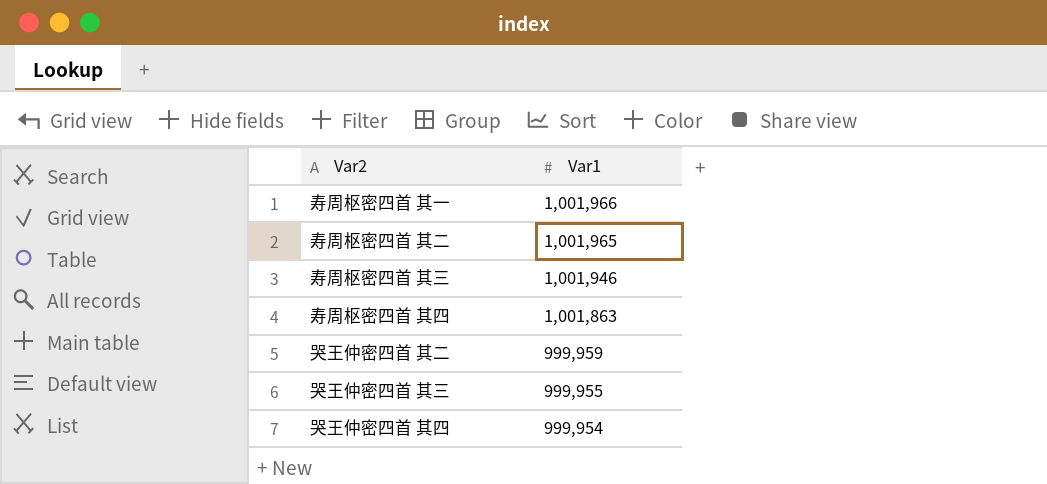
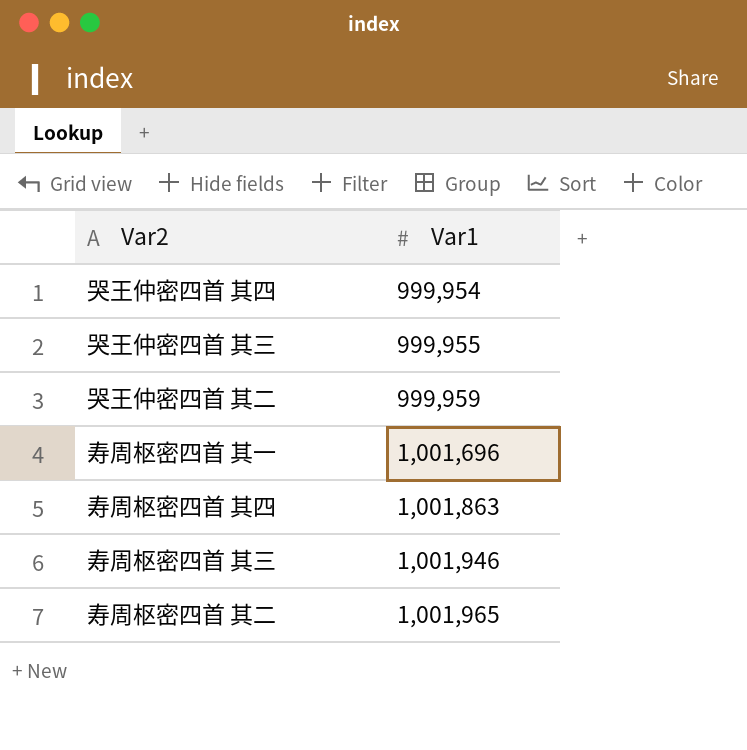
row order: Var1 descending -> Var1 ascending
寿周枢密四首 其一 | Var1: 1,001,966 -> 1,001,696

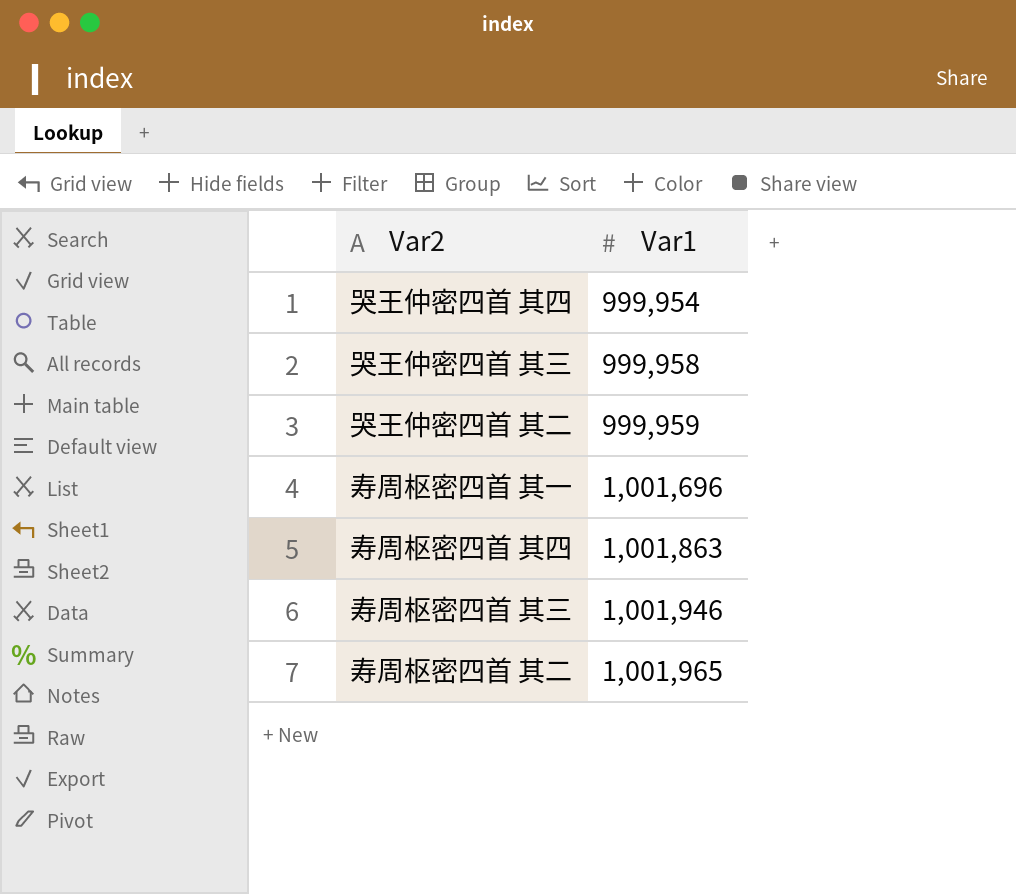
哭王仲密四首 其三 | Var1: 999,955 -> 999,958

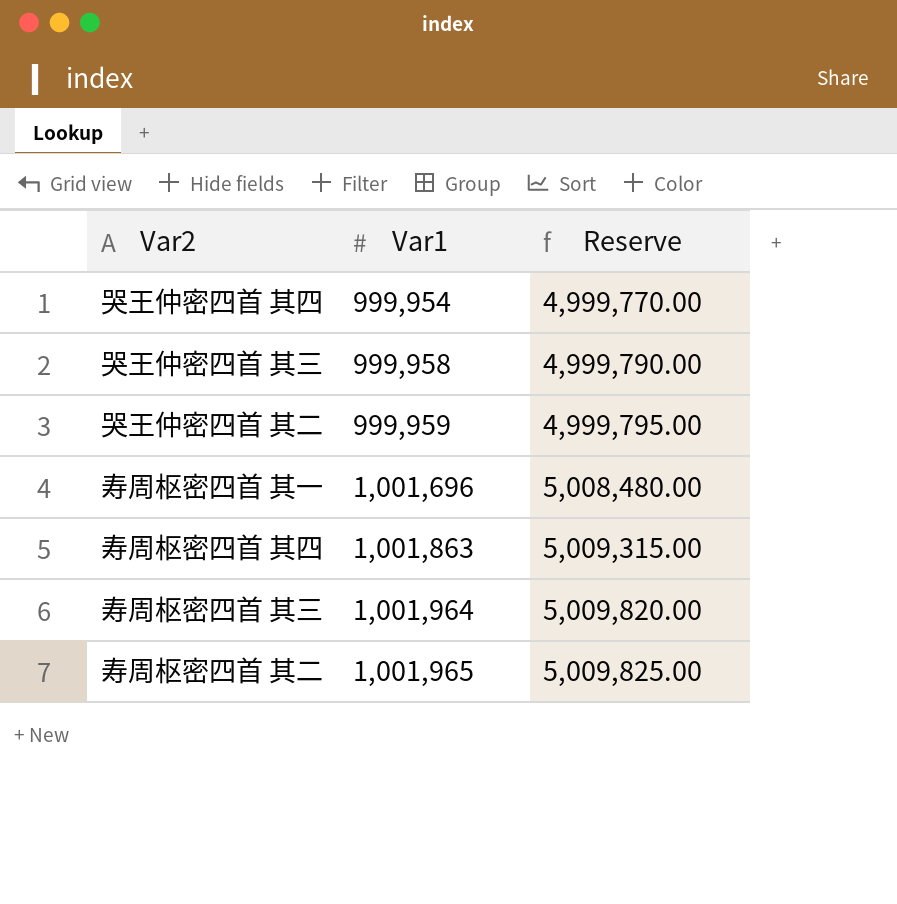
column Reserve | formula: none -> [Var1] * 5
寿周枢密四首 其三 | Var1: 1,001,946 -> 1,001,964

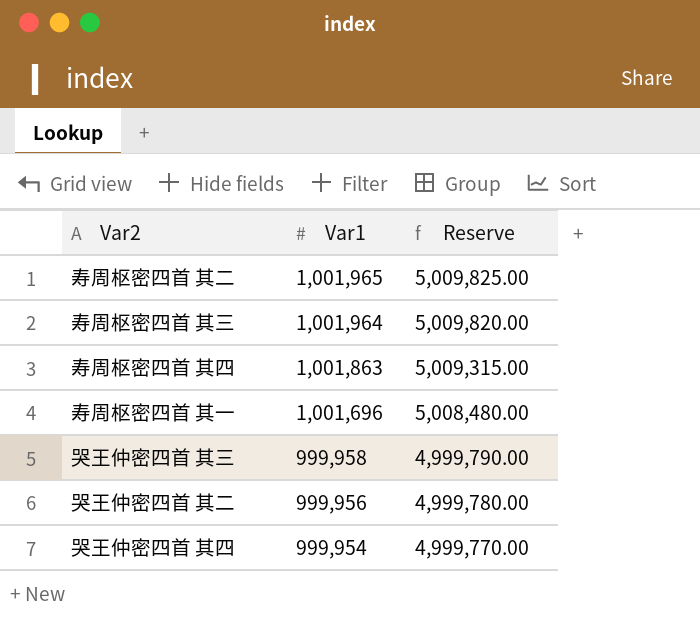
row order: Var1 ascending -> Var1 descending
哭王仲密四首 其二 | Var1: 999,959 -> 999,956
哭王仲密四首 其二 | Reserve: 4,999,795.00 -> 4,999,780.00

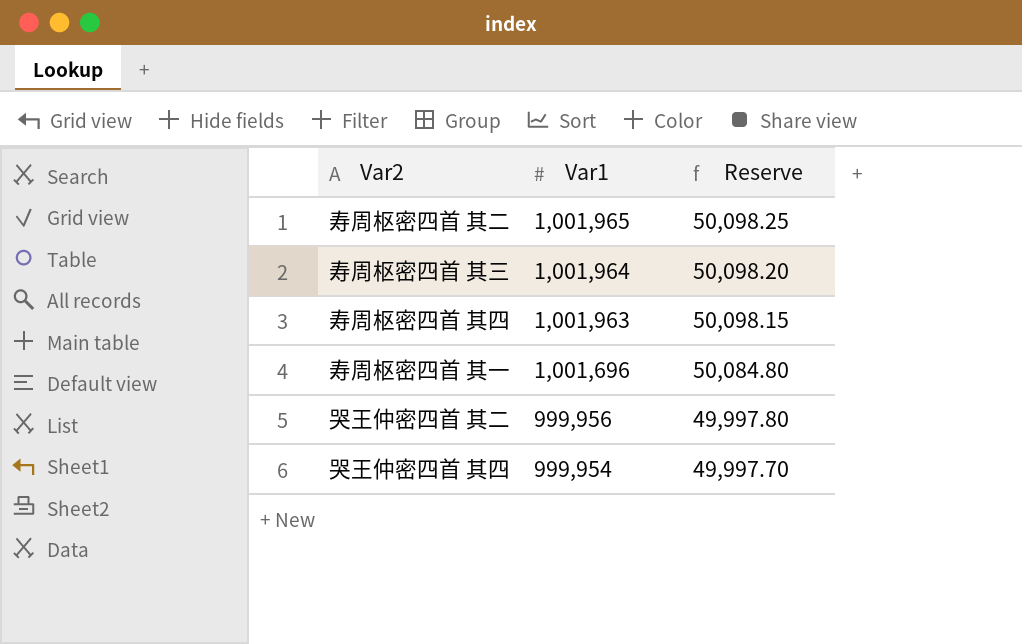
column Reserve | formula: [Var1] * 5 -> [Var1] * 0.05
row 哭王仲密四首 其三: 999,958 | 4,999,790.00 -> none
寿周枢密四首 其四 | Var1: 1,001,863 -> 1,001,963

